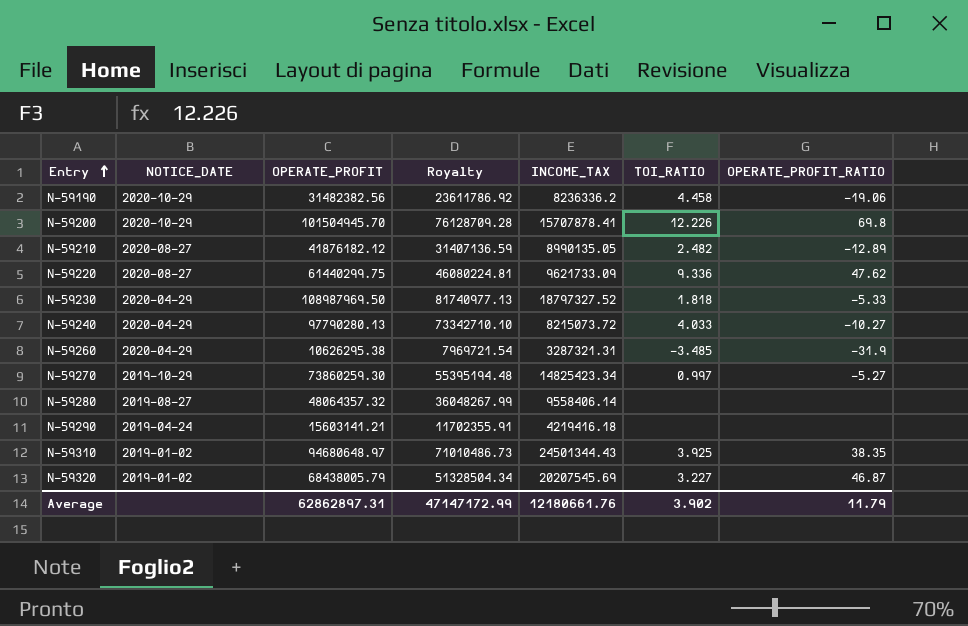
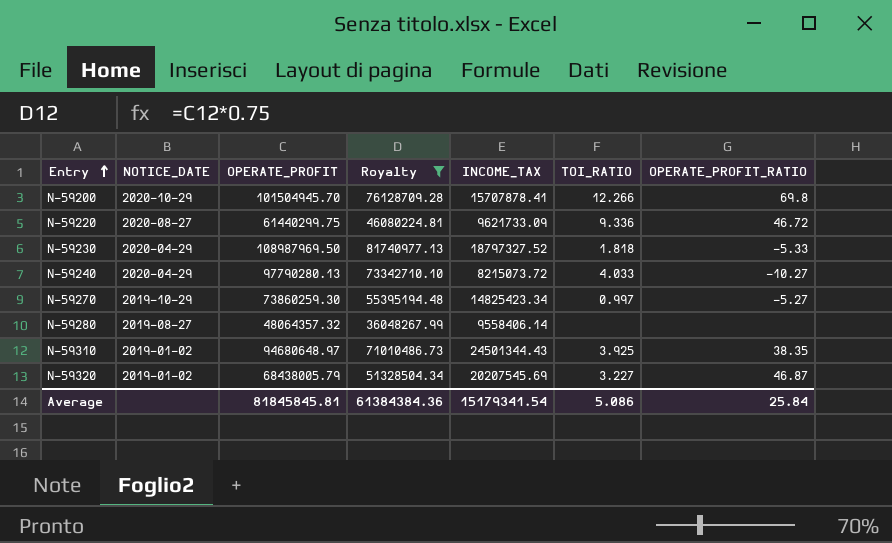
filter: none -> Royalty >= 36048267.99
N-59200 | TOI_RATIO: 12.226 -> 12.266
N-59220 | OPERATE_PROFIT_RATIO: 47.62 -> 46.72
Average | OPERATE_PROFIT: 62862897.31 -> 81845845.81
Average | Royalty: 47147172.99 -> 61384384.36
Average | INCOME_TAX: 12180661.76 -> 15179341.54
Average | TOI_RATIO: 3.902 -> 5.086
Average | OPERATE_PROFIT_RATIO: 11.79 -> 25.84

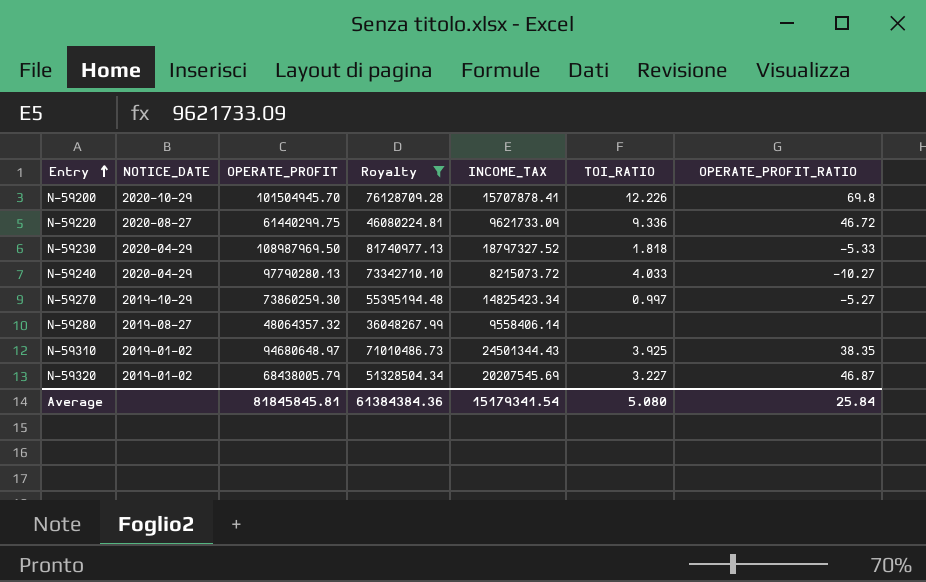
N-59200 | TOI_RATIO: 12.266 -> 12.226
Average | TOI_RATIO: 5.086 -> 5.080

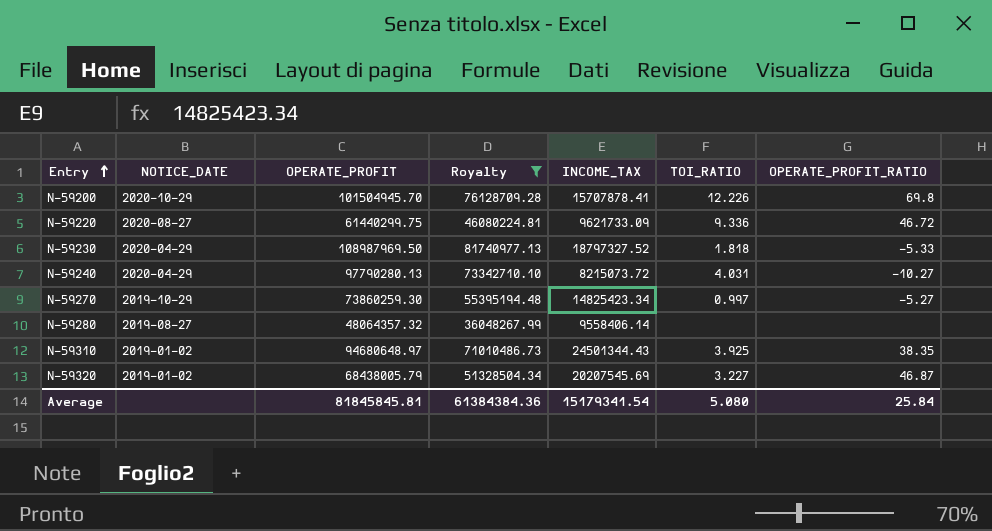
N-59240 | TOI_RATIO: 4.033 -> 4.031

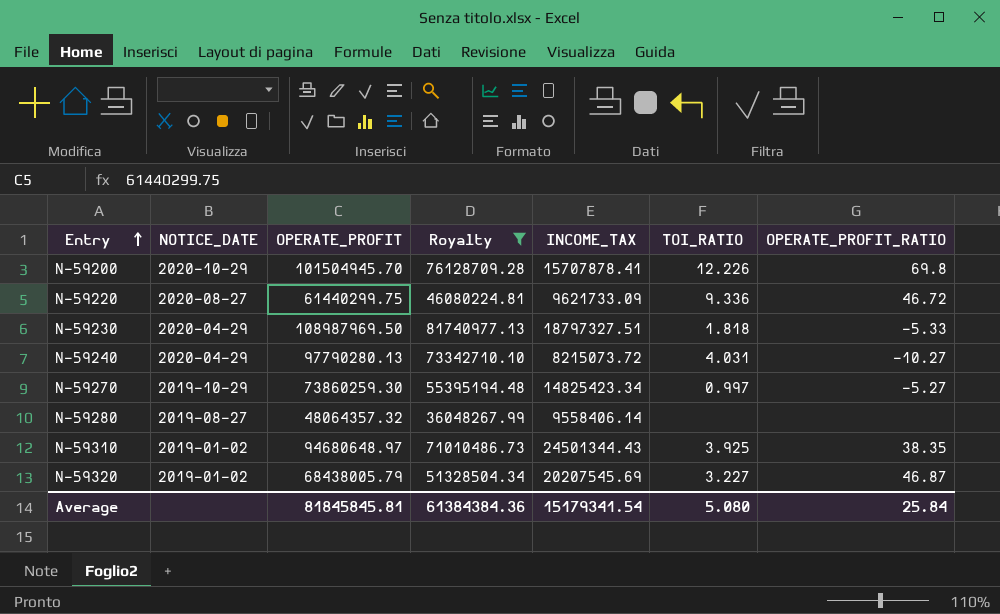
N-59230 | INCOME_TAX: 18797327.52 -> 18797327.51

